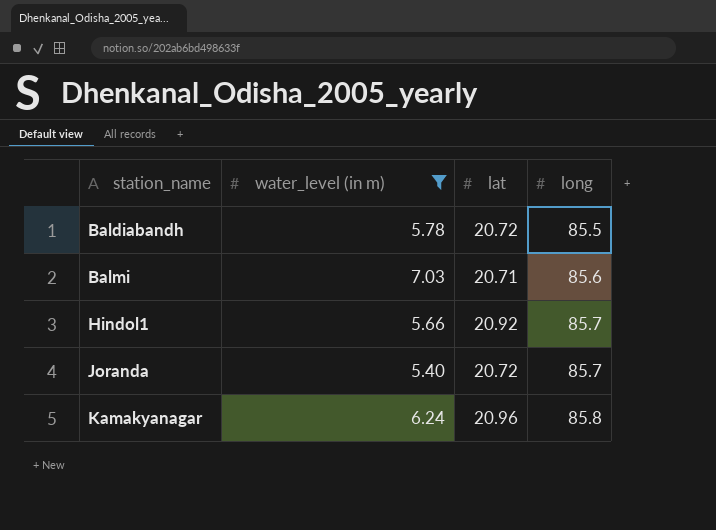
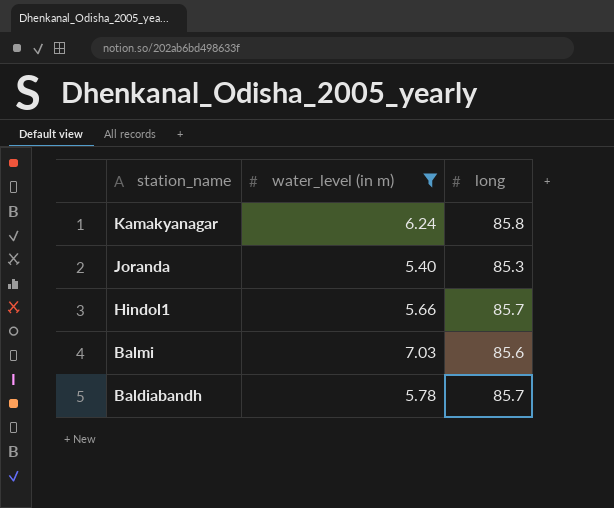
row order: station_name ascending -> station_name descending
column lat | position: 3 -> none
Joranda | long: 85.7 -> 85.3
Baldiabandh | long: 85.5 -> 85.7

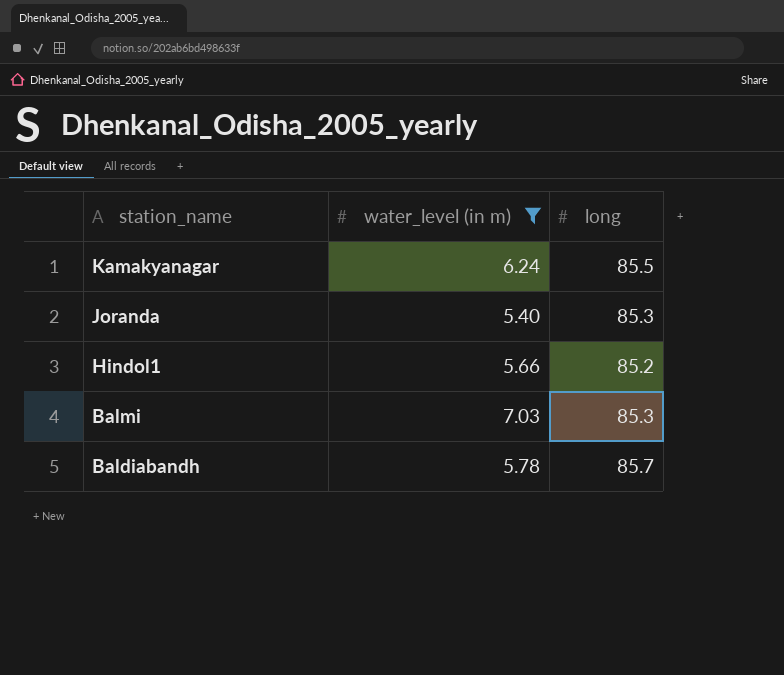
Kamakyanagar | long: 85.8 -> 85.5
Hindol1 | long: 85.7 -> 85.2
Balmi | long: 85.6 -> 85.3

